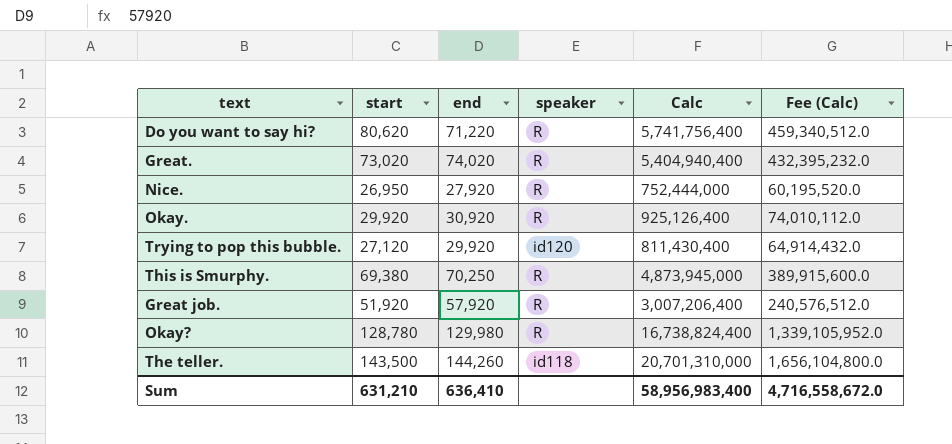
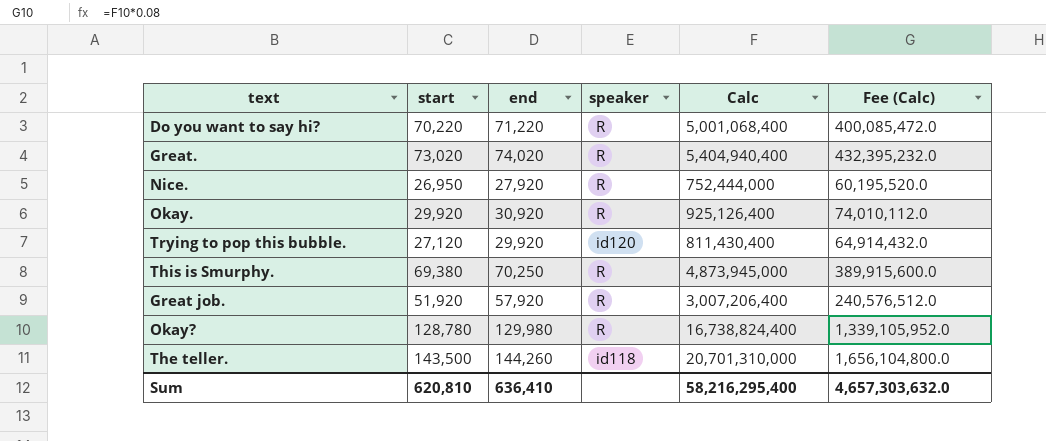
Do you want to say hi? | start: 80,620 -> 70,220
Do you want to say hi? | Calc: 5,741,756,400 -> 5,001,068,400
Do you want to say hi? | Fee (Calc): 459,340,512.0 -> 400,085,472.0
Sum | start: 631,210 -> 620,810
Sum | Calc: 58,956,983,400 -> 58,216,295,400
Sum | Fee (Calc): 4,716,558,672.0 -> 4,657,303,632.0

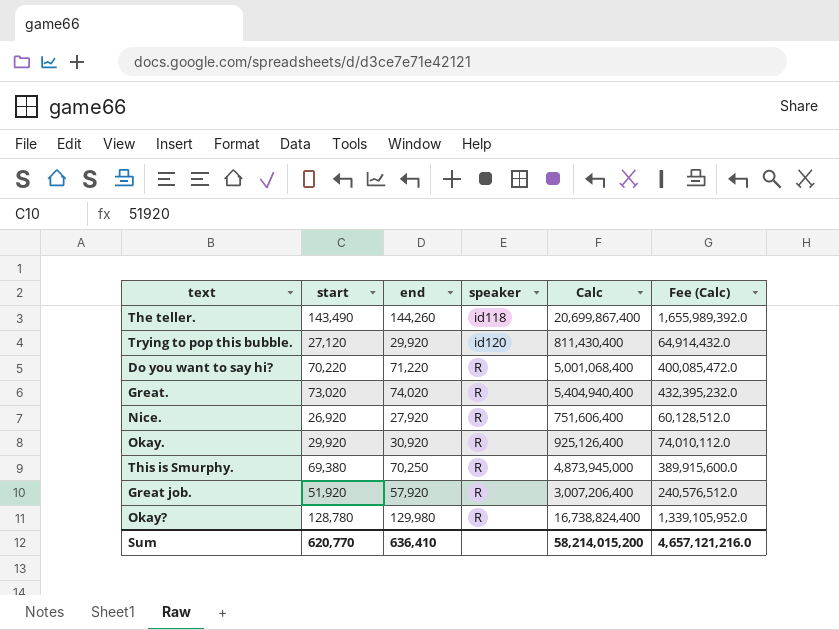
row order: none -> speaker ascending
The teller. | start: 143,500 -> 143,490
The teller. | Calc: 20,701,310,000 -> 20,699,867,400
The teller. | Fee (Calc): 1,656,104,800.0 -> 1,655,989,392.0
Nice. | start: 26,950 -> 26,920
Nice. | Calc: 752,444,000 -> 751,606,400
Nice. | Fee (Calc): 60,195,520.0 -> 60,128,512.0
Sum | start: 620,810 -> 620,770
Sum | Calc: 58,216,295,400 -> 58,214,015,200
Sum | Fee (Calc): 4,657,303,632.0 -> 4,657,121,216.0

